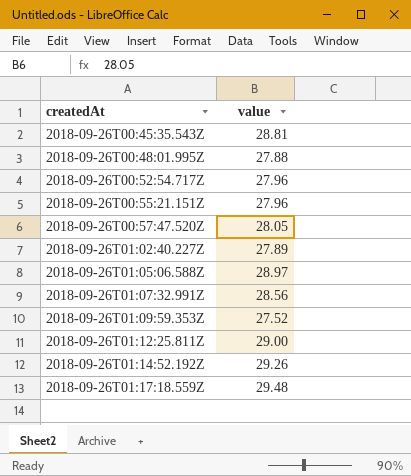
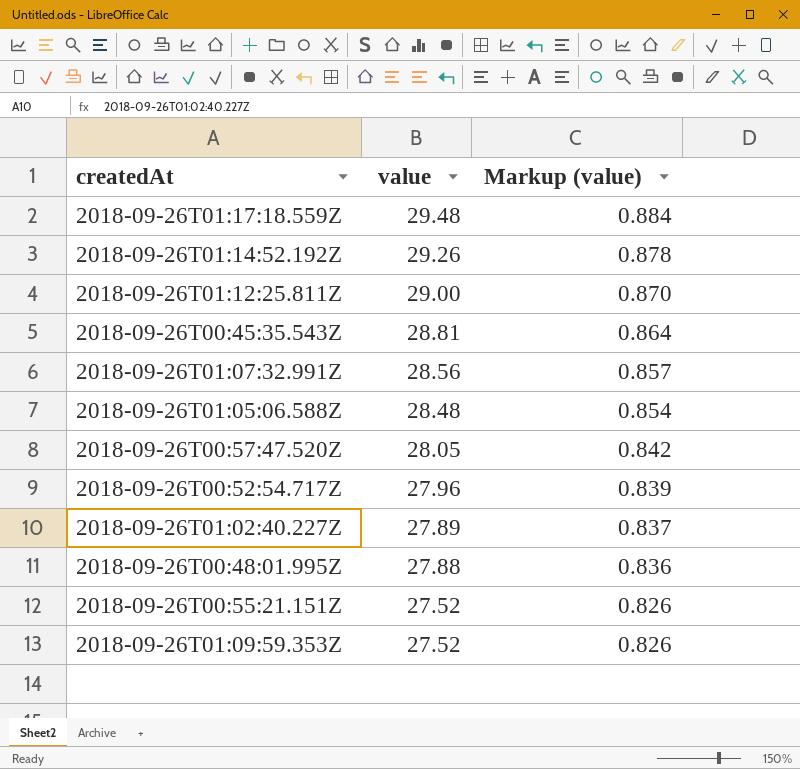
row order: createdAt ascending -> value descending
column Markup (value) | formula: none -> [value] * 0.03
2018-09-26T01:05:06.588Z | value: 28.97 -> 28.48
2018-09-26T00:55:21.151Z | value: 27.96 -> 27.52

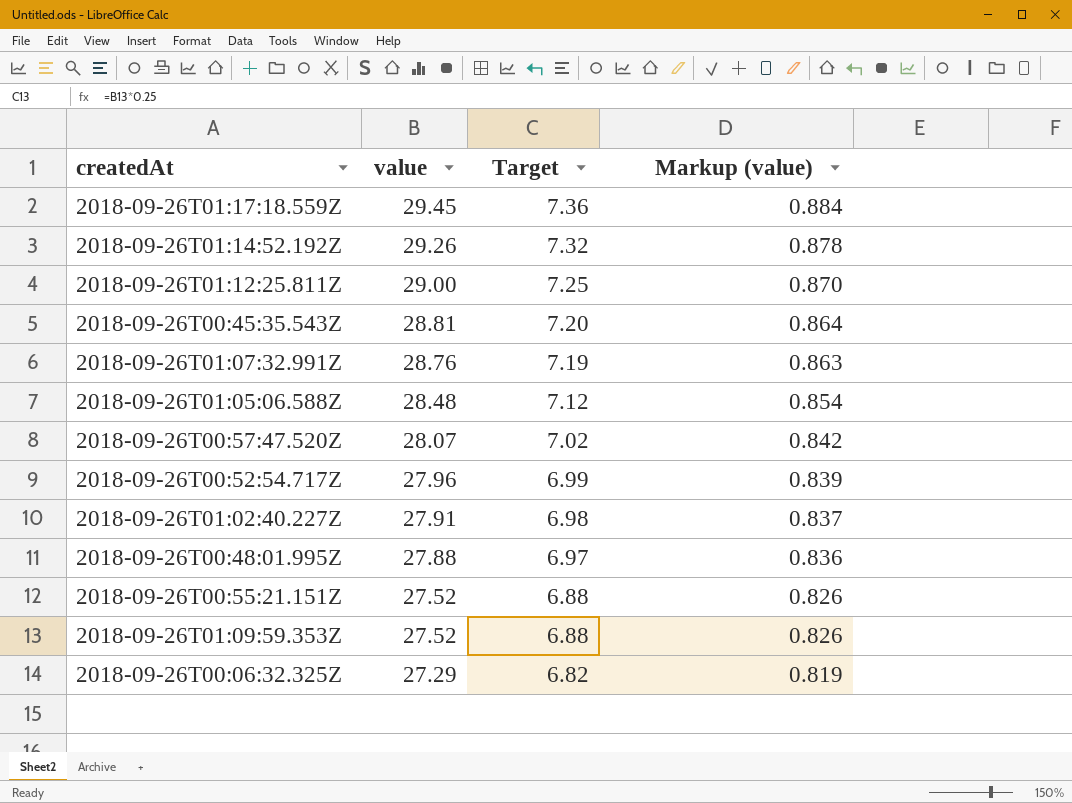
column Target | formula: none -> [value] * 0.25
2018-09-26T01:17:18.559Z | value: 29.48 -> 29.45
2018-09-26T01:07:32.991Z | value: 28.56 -> 28.76
2018-09-26T01:07:32.991Z | Markup (value): 0.857 -> 0.863
2018-09-26T00:57:47.520Z | value: 28.05 -> 28.07
2018-09-26T01:02:40.227Z | value: 27.89 -> 27.91
row 2018-09-26T00:06:32.325Z: none -> 27.29 | 6.82 | 0.819

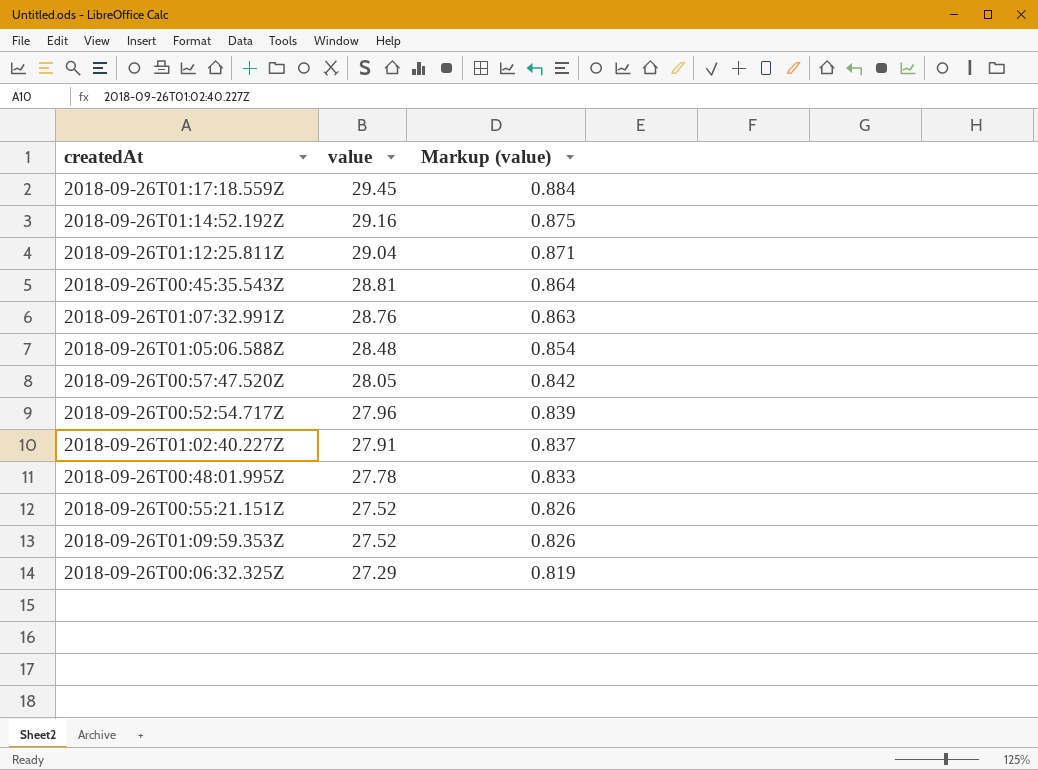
column Target | formula: [value] * 0.25 -> none
2018-09-26T01:14:52.192Z | value: 29.26 -> 29.16
2018-09-26T01:14:52.192Z | Markup (value): 0.878 -> 0.875
2018-09-26T01:12:25.811Z | value: 29.00 -> 29.04
2018-09-26T01:12:25.811Z | Markup (value): 0.870 -> 0.871
2018-09-26T00:57:47.520Z | value: 28.07 -> 28.05
2018-09-26T00:48:01.995Z | value: 27.88 -> 27.78
2018-09-26T00:48:01.995Z | Markup (value): 0.836 -> 0.833

